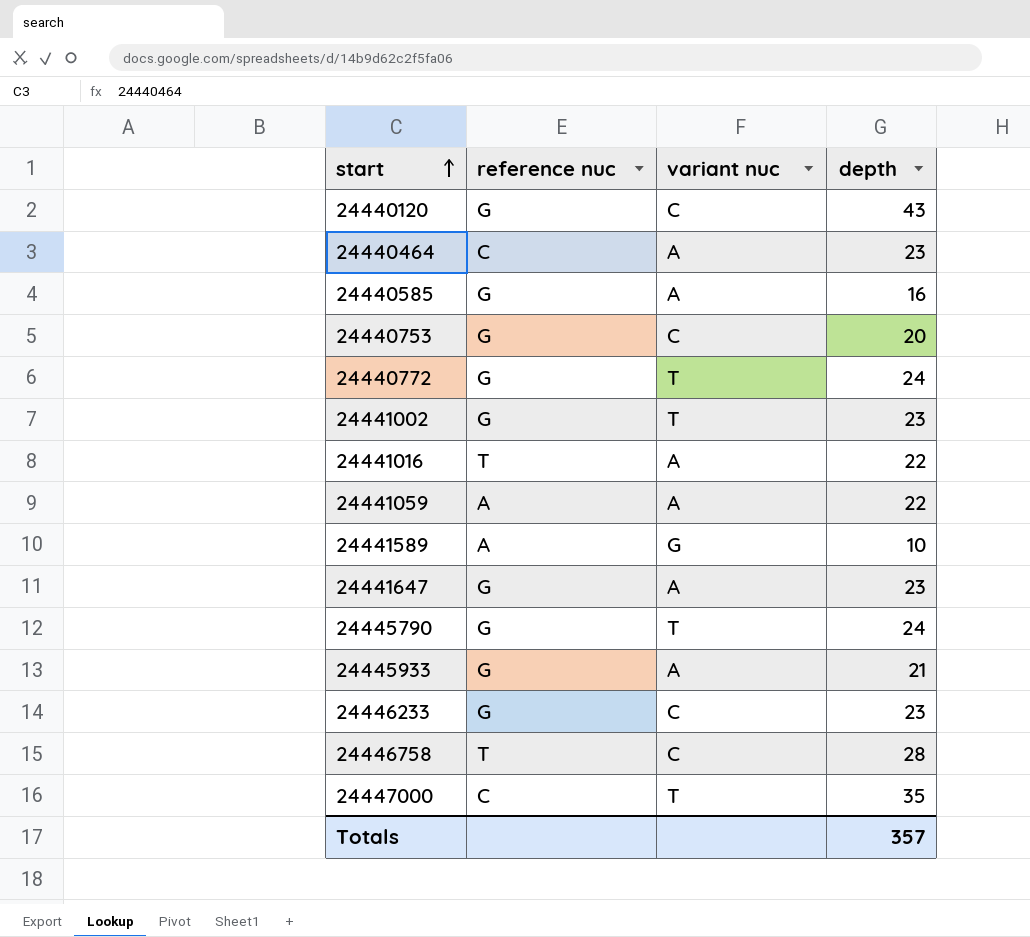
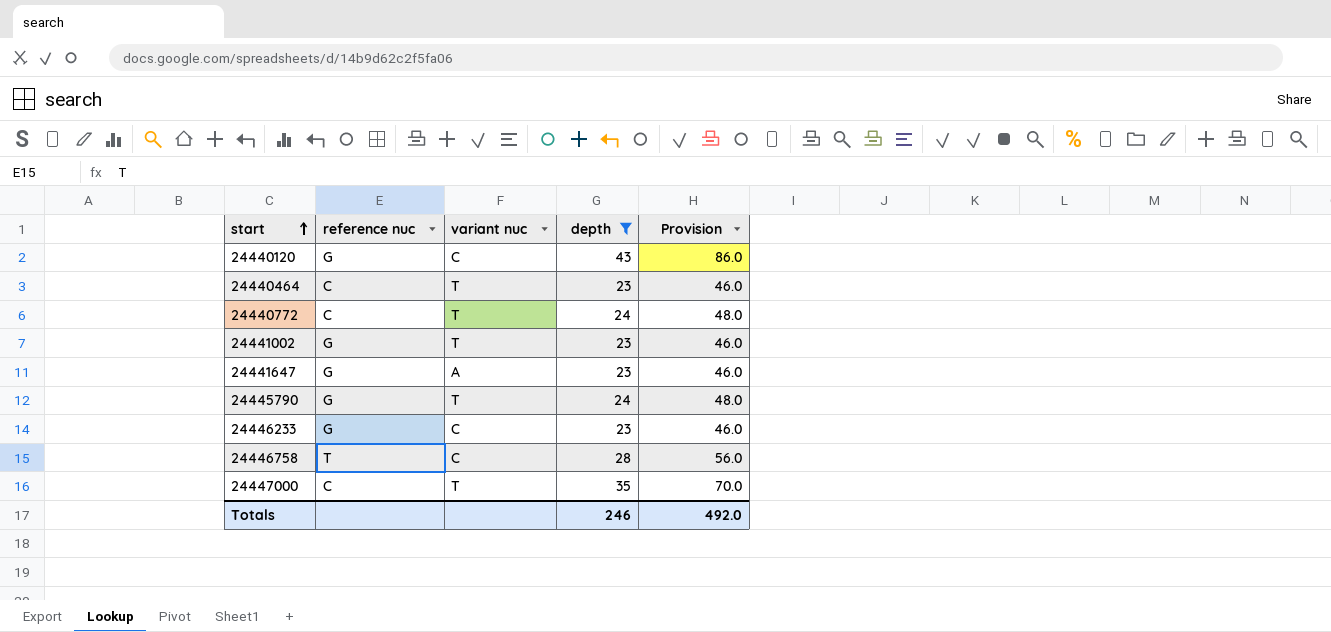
filter: none -> depth >= 23
column Provision | formula: none -> [depth] * 2
24440464 | variant nuc: A -> T
24440772 | reference nuc: G -> C
Totals | depth: 357 -> 246

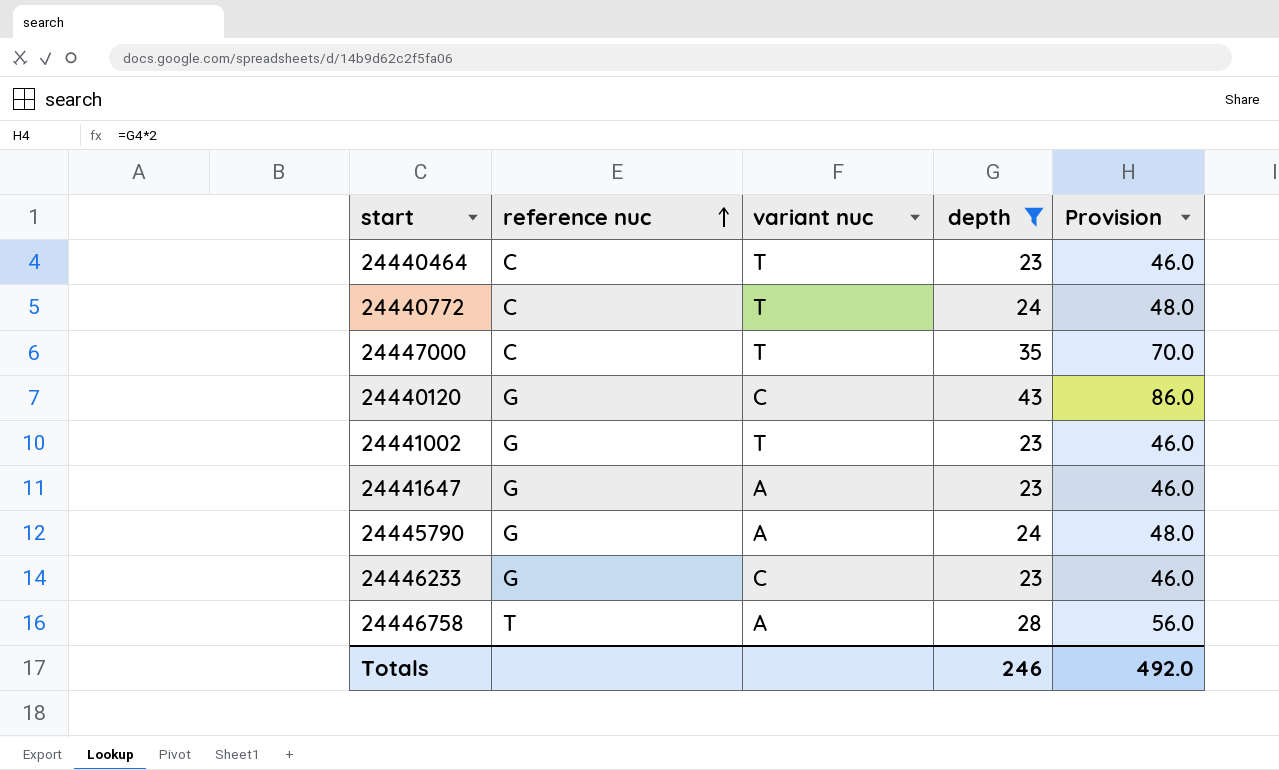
row order: start ascending -> reference nuc ascending
24445790 | variant nuc: T -> A
24446758 | variant nuc: C -> A

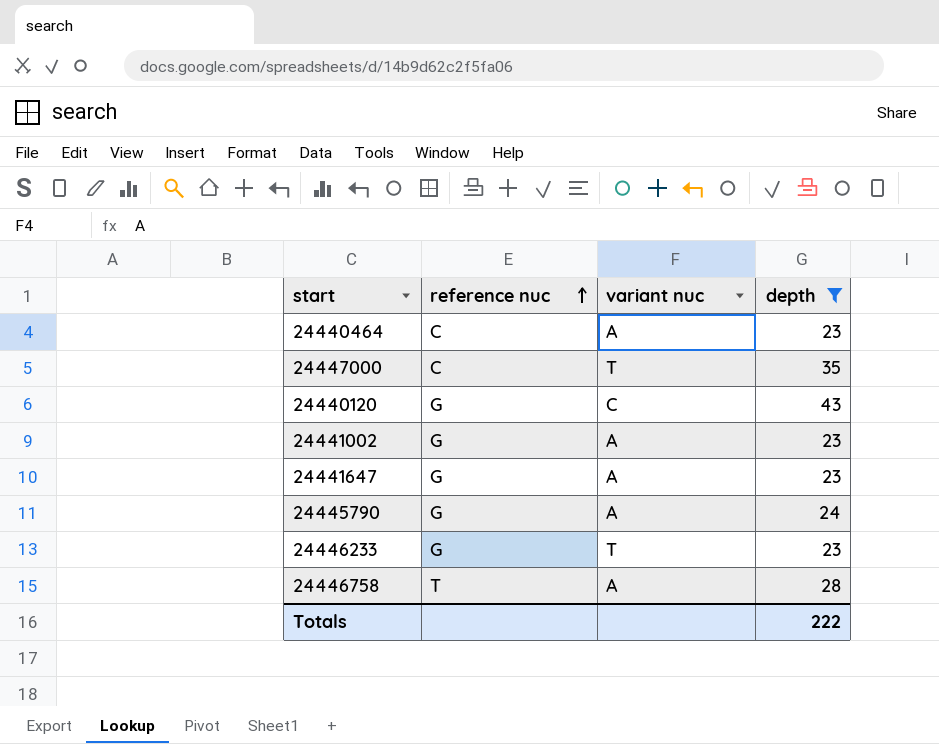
column Provision | formula: [depth] * 2 -> none
row 24440772: C | T | 24 | 48.0 -> none
24440464 | variant nuc: T -> A
24441002 | variant nuc: T -> A
24446233 | variant nuc: C -> T
Totals | depth: 246 -> 222

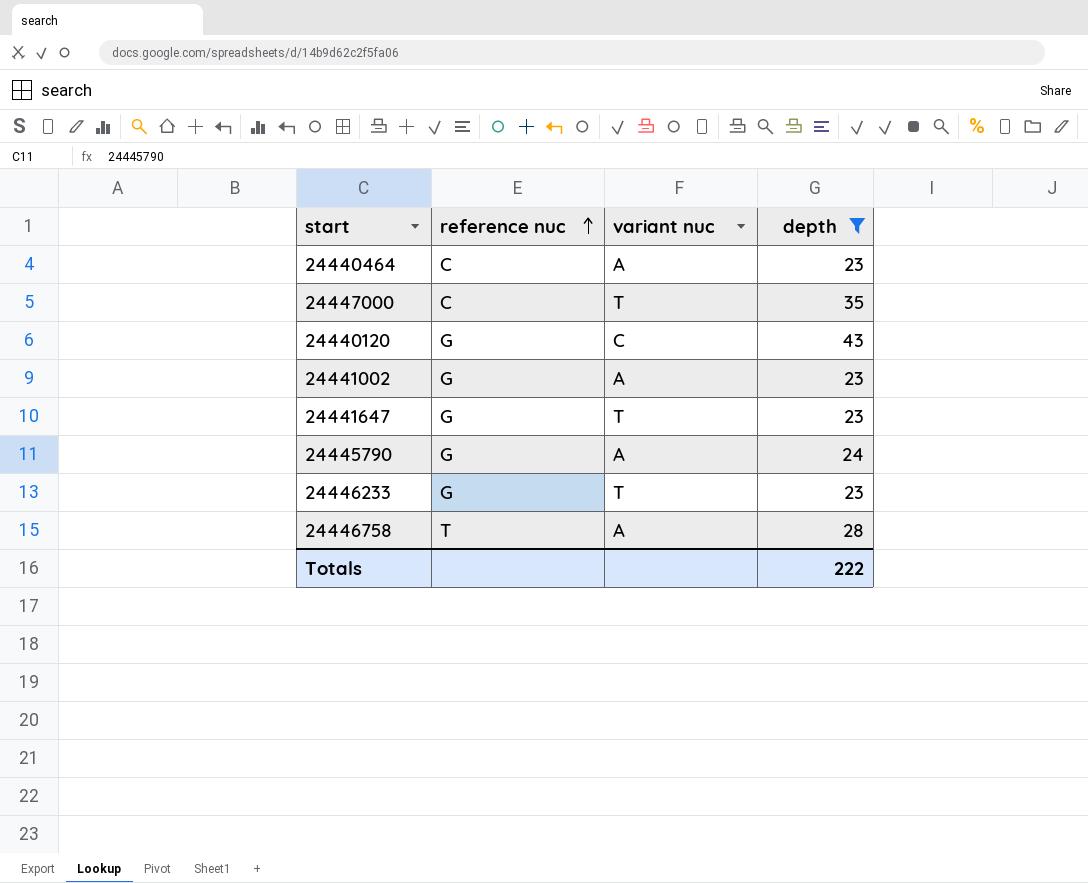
24441647 | variant nuc: A -> T

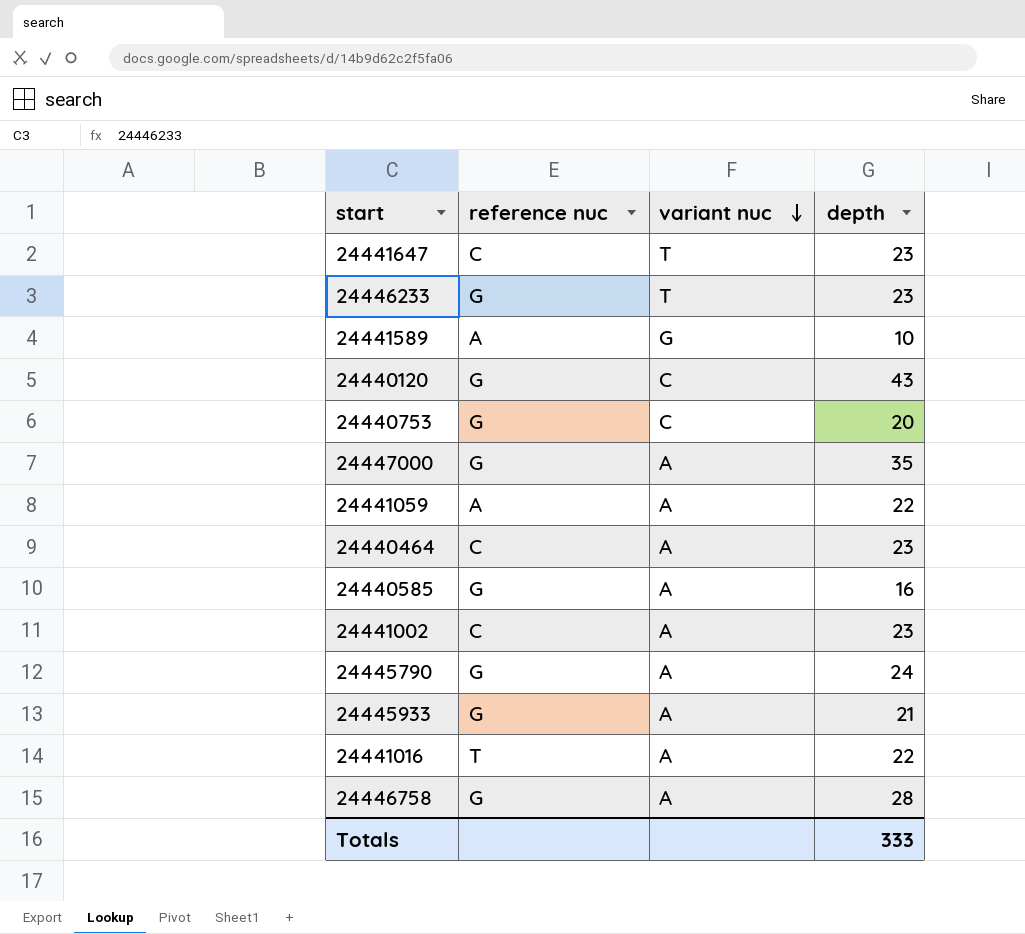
filter: depth >= 23 -> none
row order: reference nuc ascending -> variant nuc descending
24441647 | reference nuc: G -> C
24447000 | reference nuc: C -> G
24447000 | variant nuc: T -> A
24441002 | reference nuc: G -> C
24446758 | reference nuc: T -> G
Totals | depth: 222 -> 333

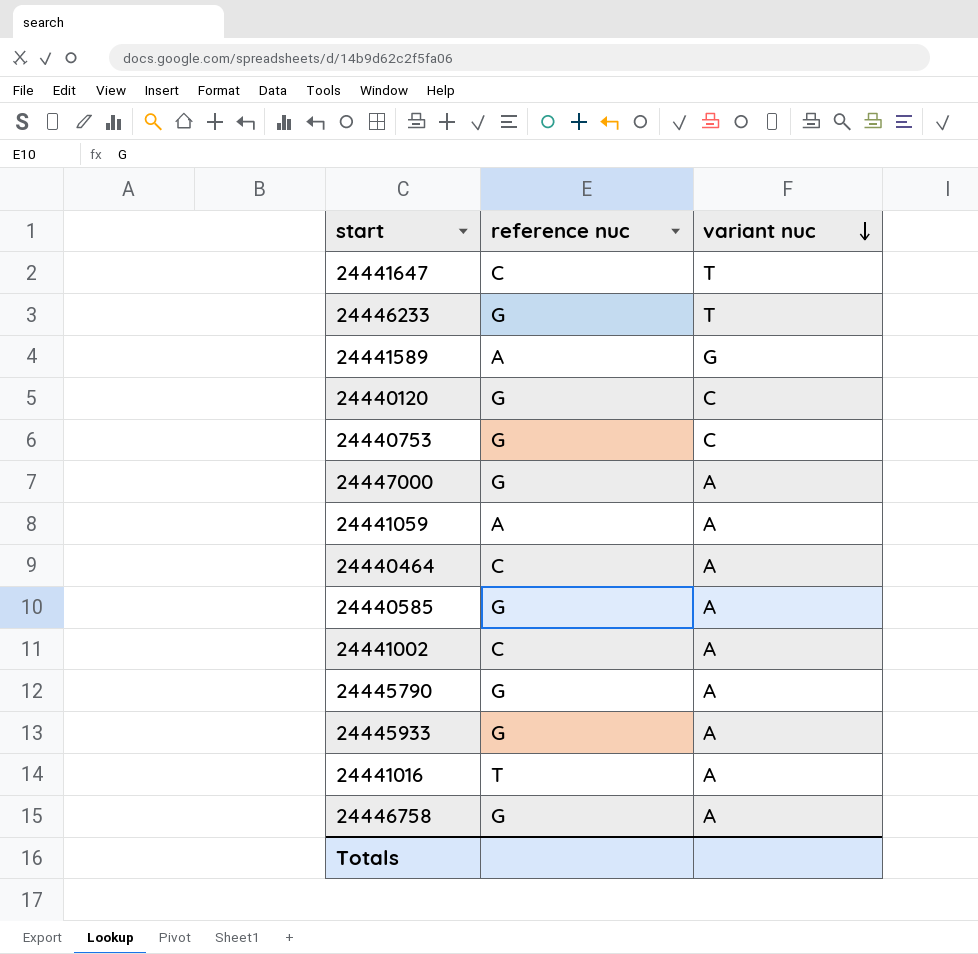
column depth | position: 4 -> none

